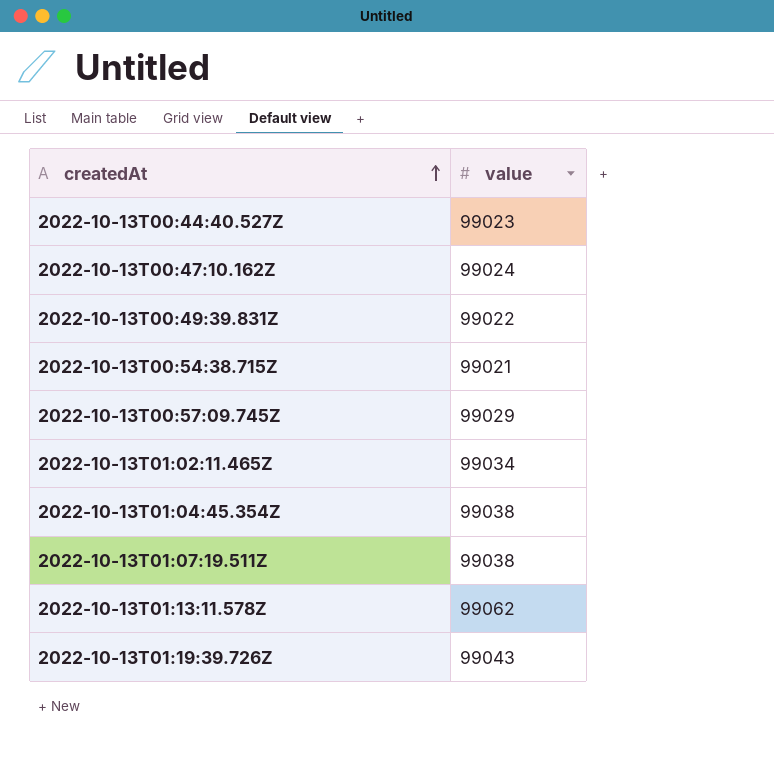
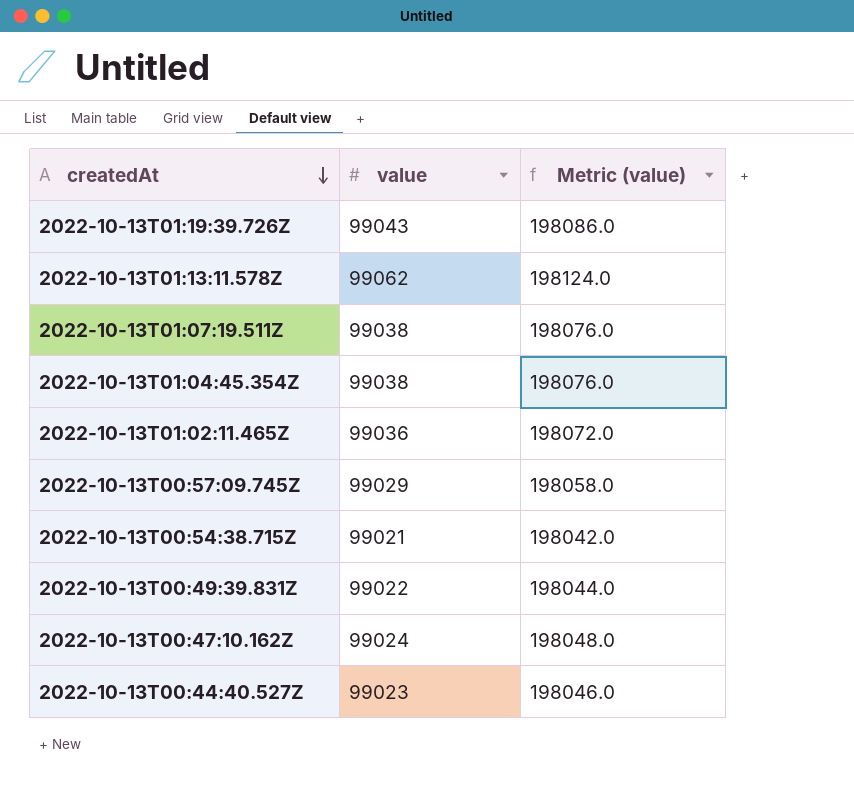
row order: createdAt ascending -> createdAt descending
column Metric (value) | formula: none -> [value] * 2
2022-10-13T01:02:11.465Z | value: 99034 -> 99036

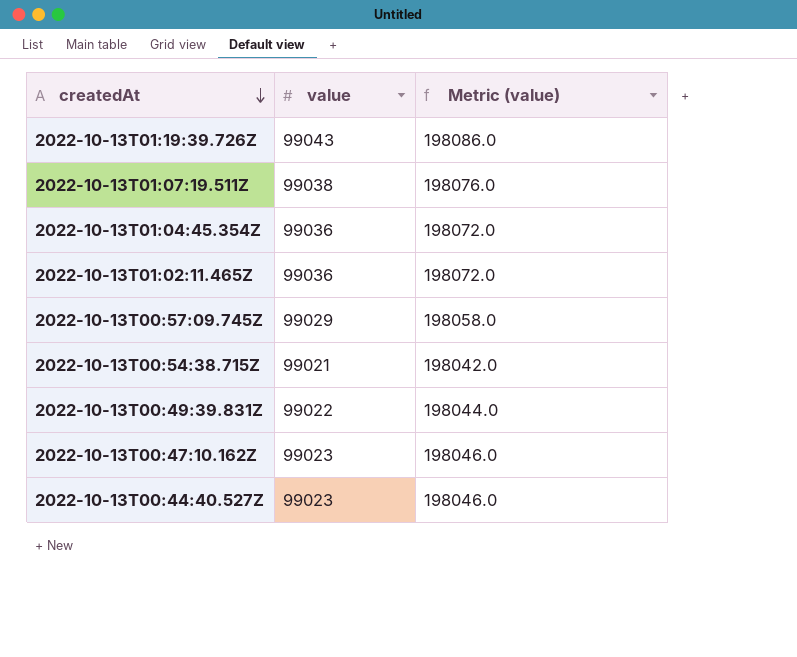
row 2022-10-13T01:13:11.578Z: 99062 | 198124.0 -> none
2022-10-13T01:04:45.354Z | value: 99038 -> 99036
2022-10-13T01:04:45.354Z | Metric (value): 198076.0 -> 198072.0
2022-10-13T00:47:10.162Z | value: 99024 -> 99023
2022-10-13T00:47:10.162Z | Metric (value): 198048.0 -> 198046.0

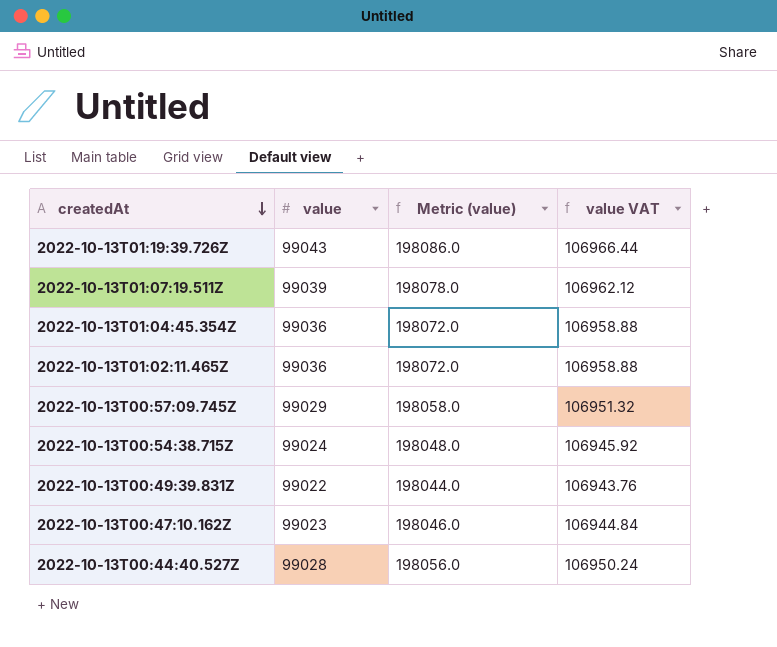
column value VAT | formula: none -> [value] * 1.08
2022-10-13T01:07:19.511Z | value: 99038 -> 99039
2022-10-13T01:07:19.511Z | Metric (value): 198076.0 -> 198078.0
2022-10-13T00:54:38.715Z | value: 99021 -> 99024
2022-10-13T00:54:38.715Z | Metric (value): 198042.0 -> 198048.0
2022-10-13T00:44:40.527Z | value: 99023 -> 99028
2022-10-13T00:44:40.527Z | Metric (value): 198046.0 -> 198056.0

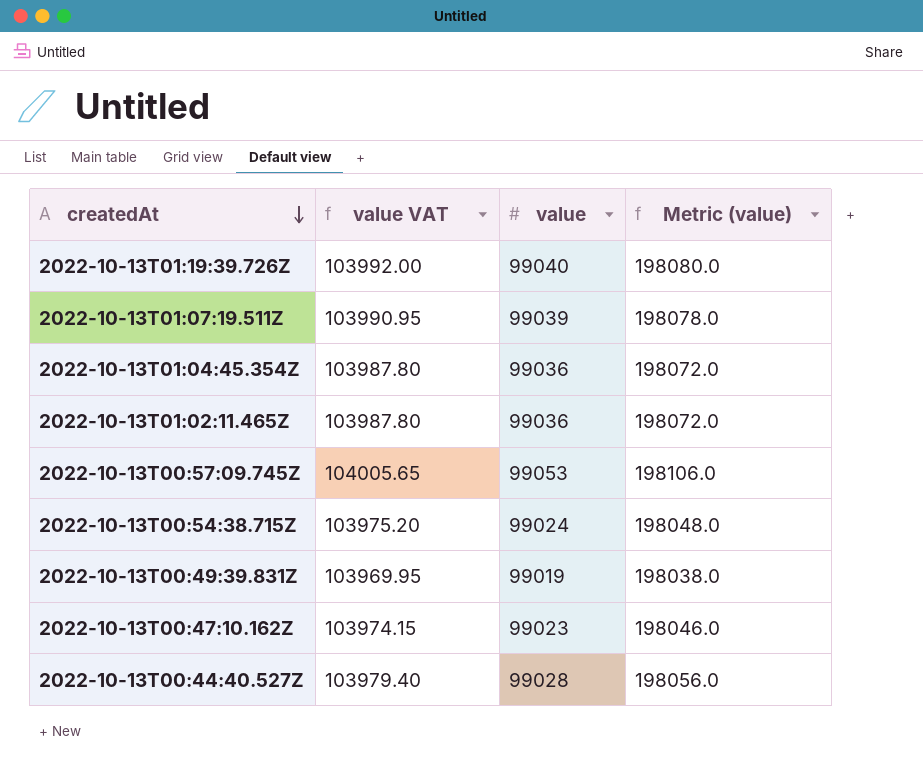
column value VAT | formula: [value] * 1.08 -> [value] * 1.05
column value VAT | position: 4 -> 2
2022-10-13T01:19:39.726Z | value: 99043 -> 99040
2022-10-13T01:19:39.726Z | Metric (value): 198086.0 -> 198080.0
2022-10-13T00:57:09.745Z | value: 99029 -> 99053
2022-10-13T00:57:09.745Z | Metric (value): 198058.0 -> 198106.0
2022-10-13T00:49:39.831Z | value: 99022 -> 99019
2022-10-13T00:49:39.831Z | Metric (value): 198044.0 -> 198038.0

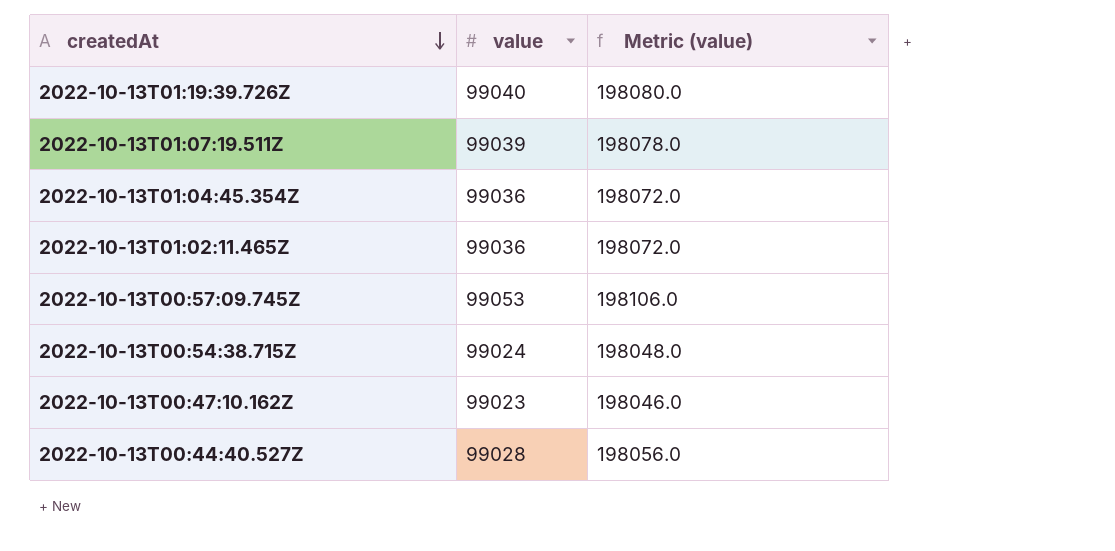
column value VAT | formula: [value] * 1.05 -> none
row 2022-10-13T00:49:39.831Z: 103969.95 | 99019 | 198038.0 -> none

